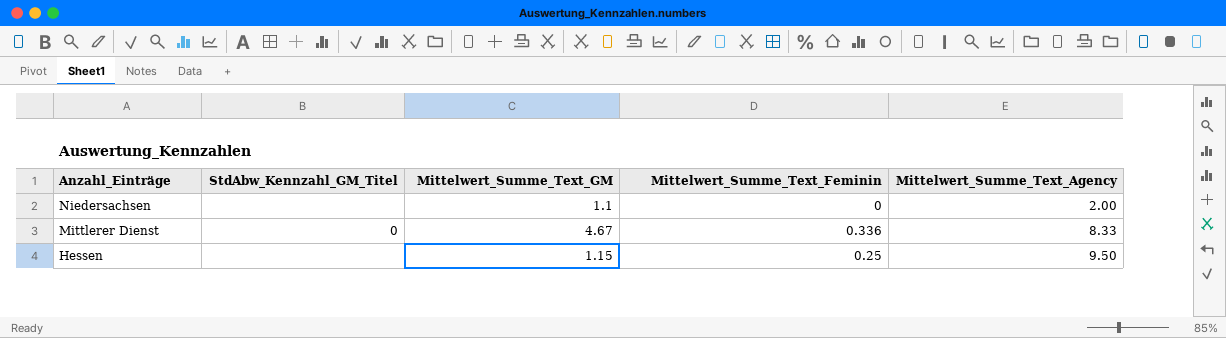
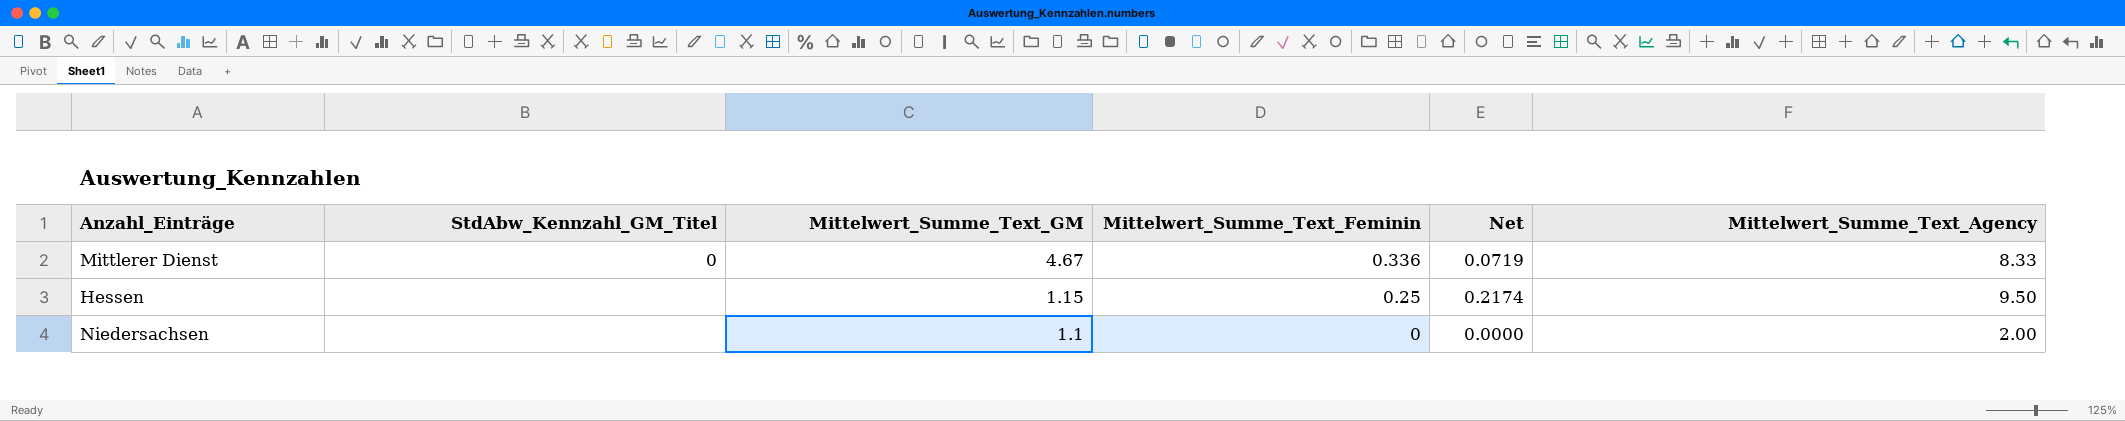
row order: Anzahl_Einträge descending -> Mittelwert_Summe_Text_GM descending
column Net | formula: none -> [Mittelwert_Summe_Text_Feminin] / [Mittelwert_Summe_Text_GM]

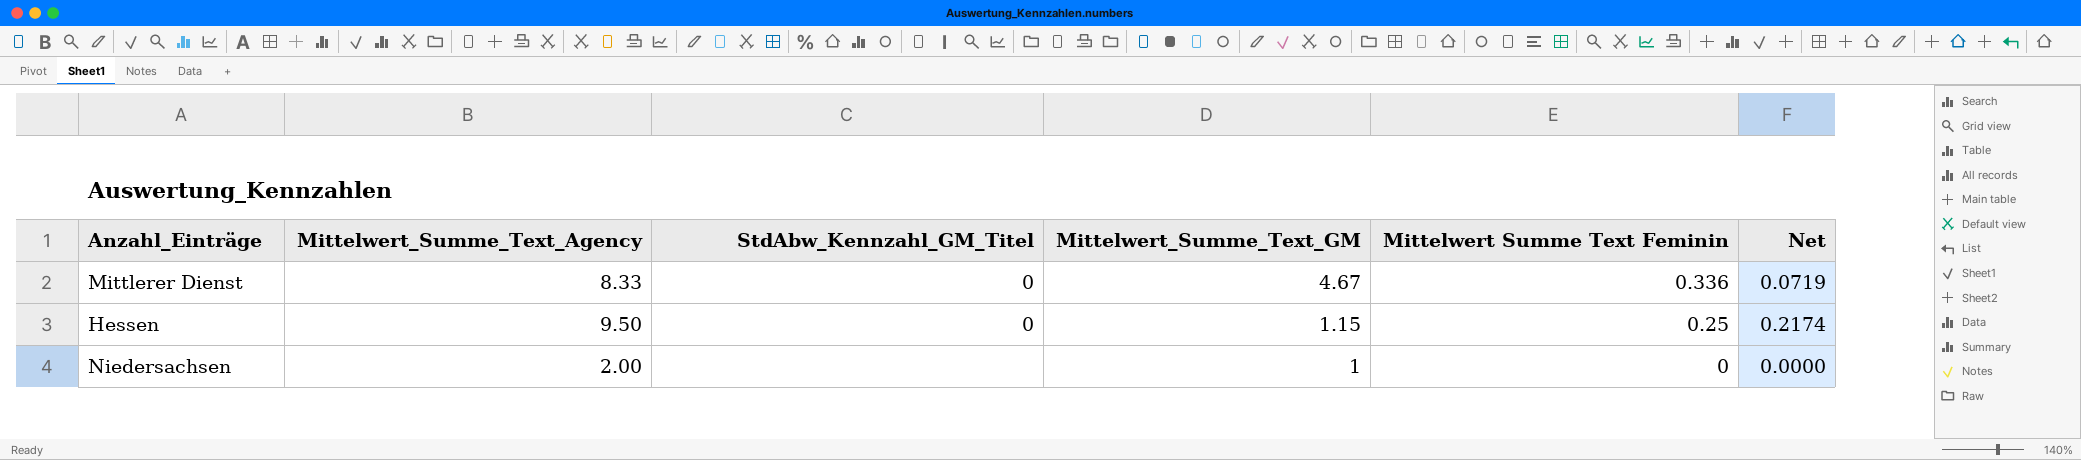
column Mittelwert_Summe_Text_Agency | position: 6 -> 2
column name: Mittelwert_Summe_Text_Feminin -> Mittelwert Summe Text Feminin
Hessen | StdAbw_Kennzahl_GM_Titel: none -> 0
Niedersachsen | Mittelwert_Summe_Text_GM: 1.1 -> 1

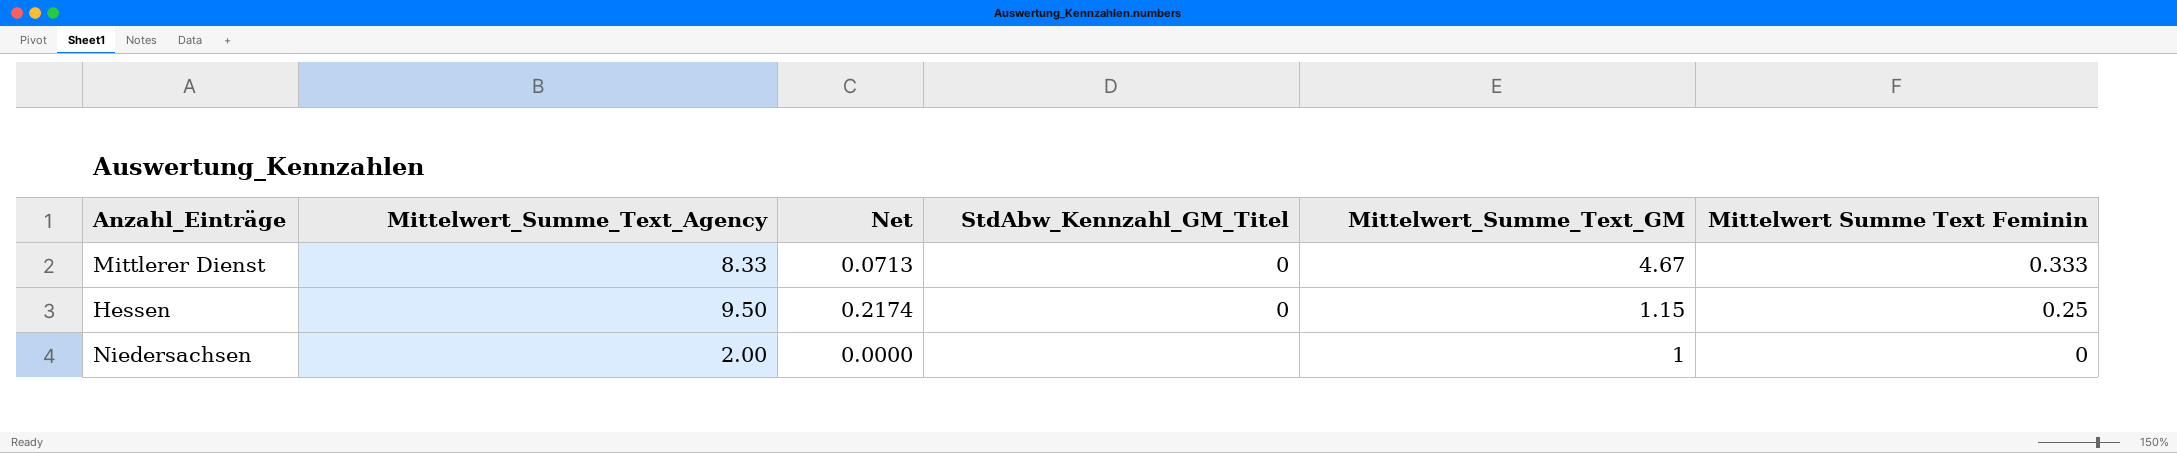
column Net | position: 6 -> 3
Mittlerer Dienst | Net: 0.0719 -> 0.0713
Mittlerer Dienst | Mittelwert Summe Text Feminin: 0.336 -> 0.333

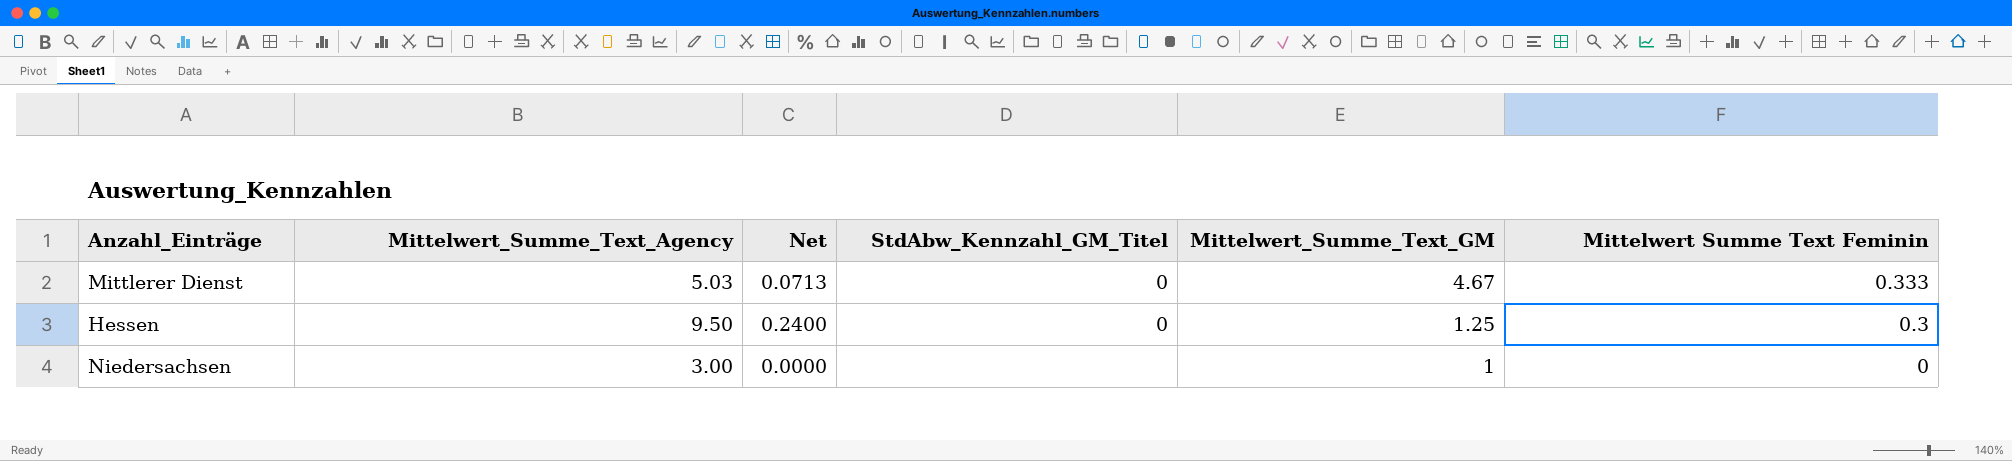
Mittlerer Dienst | Mittelwert_Summe_Text_Agency: 8.33 -> 5.03
Hessen | Net: 0.2174 -> 0.2400
Hessen | Mittelwert_Summe_Text_GM: 1.15 -> 1.25
Hessen | Mittelwert Summe Text Feminin: 0.25 -> 0.3
Niedersachsen | Mittelwert_Summe_Text_Agency: 2.00 -> 3.00

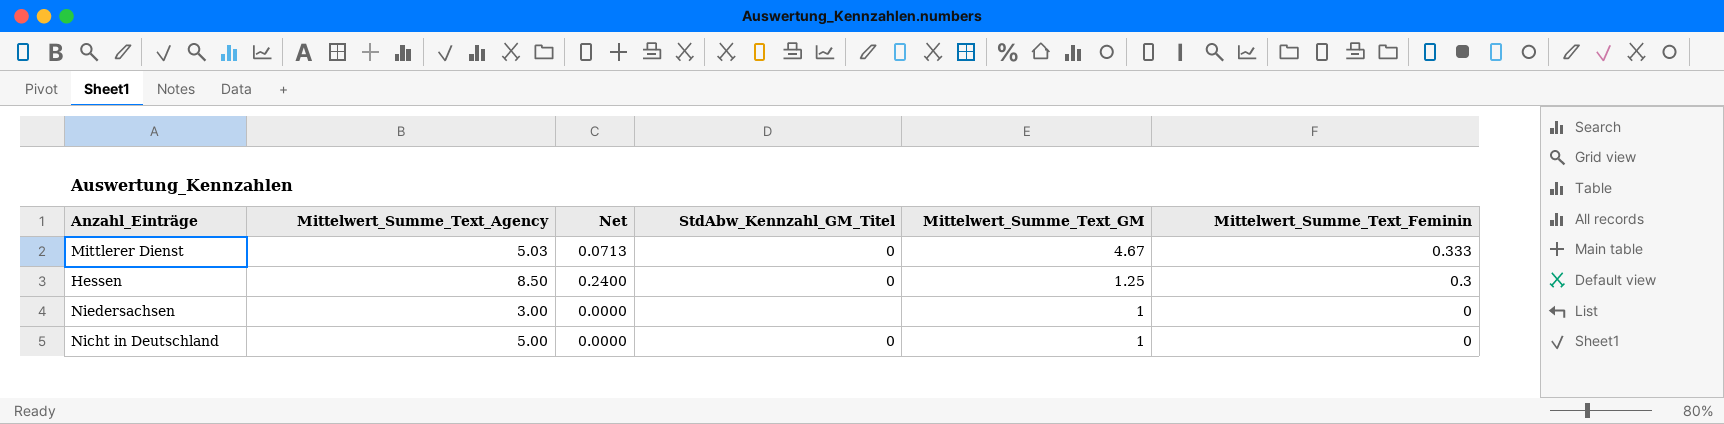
column name: Mittelwert Summe Text Feminin -> Mittelwert_Summe_Text_Feminin
Hessen | Mittelwert_Summe_Text_Agency: 9.50 -> 8.50
row Nicht in Deutschland: none -> 5.00 | 0.0000 | 0 | 1 | 0

